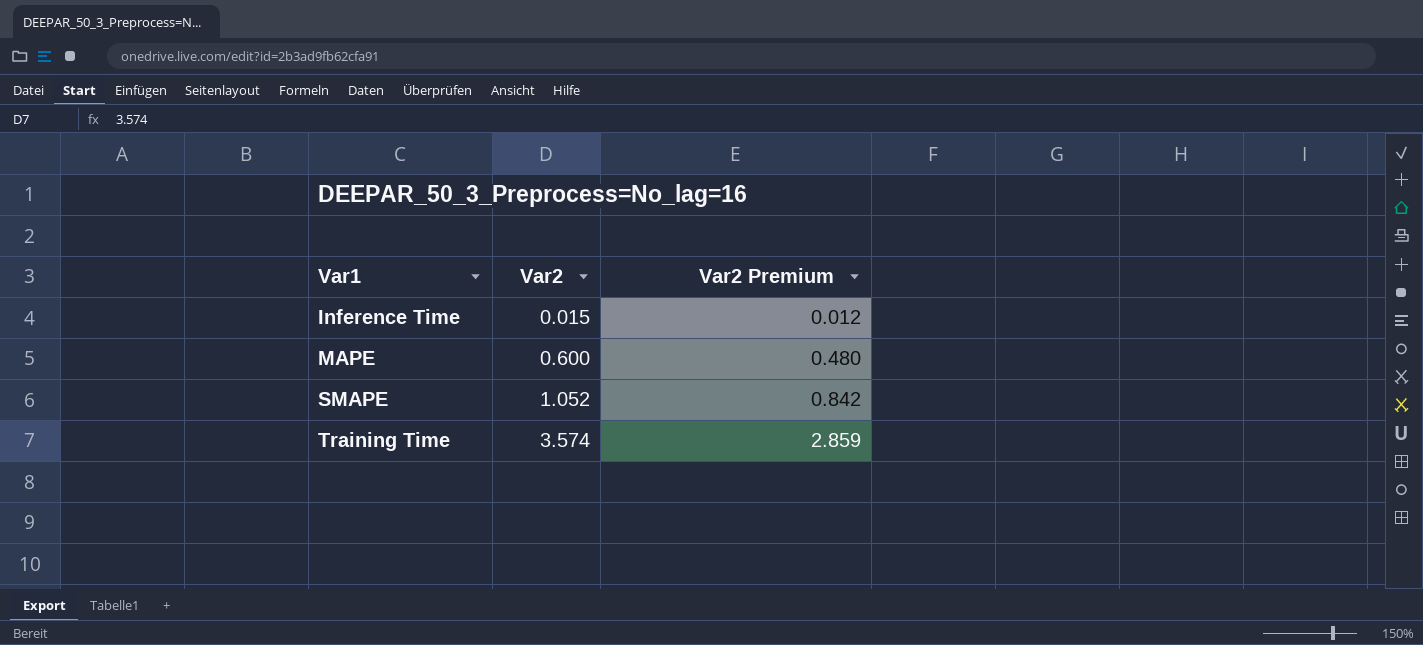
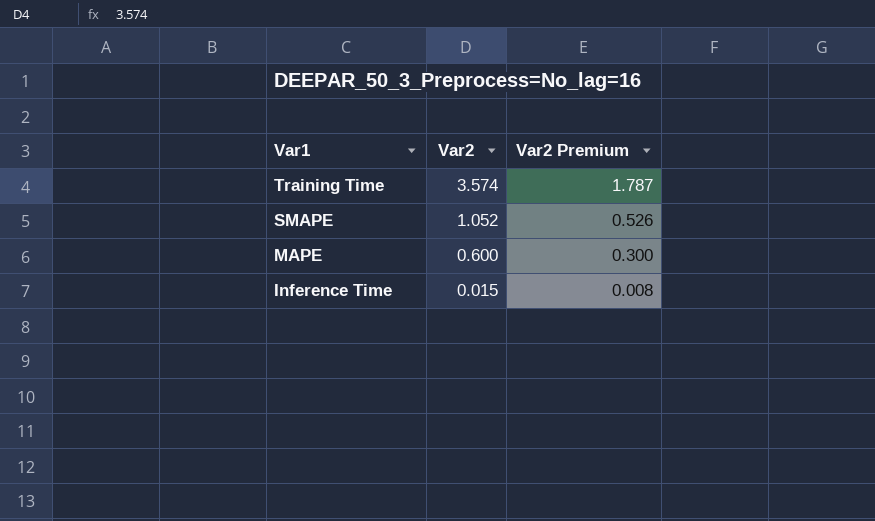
row order: Var1 ascending -> Var1 descending
column Var2 Premium | formula: [Var2] * 0.8 -> [Var2] * 0.5

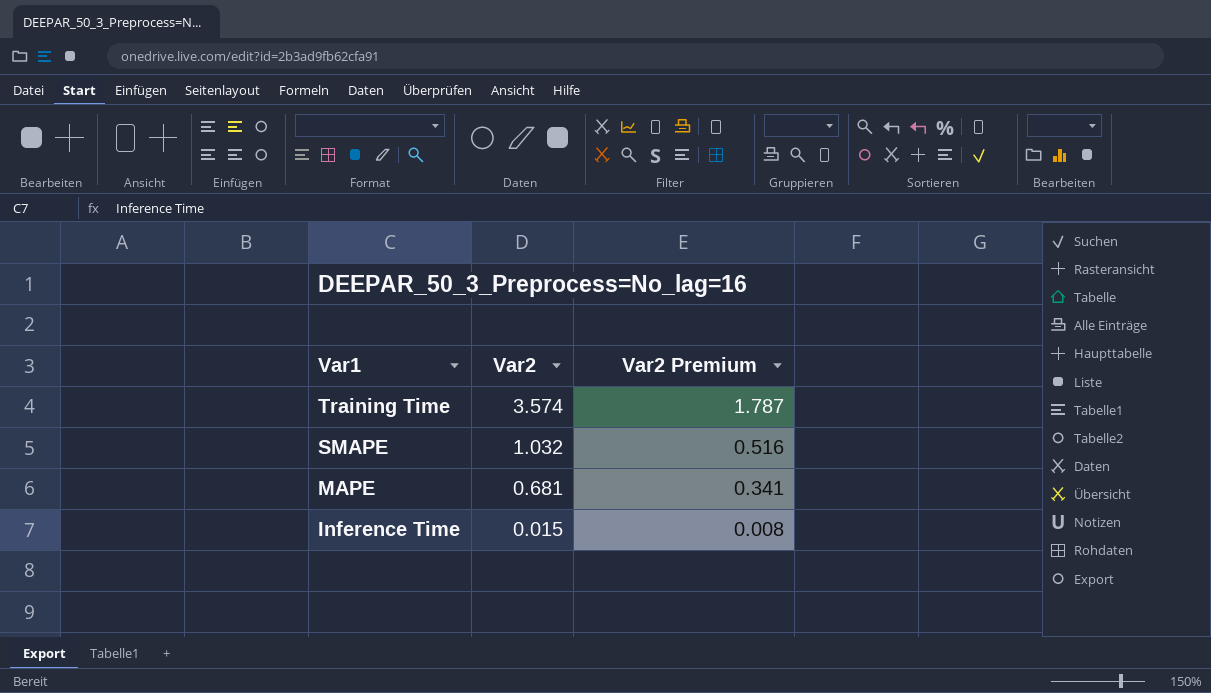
SMAPE | Var2: 1.052 -> 1.032
SMAPE | Var2 Premium: 0.526 -> 0.516
MAPE | Var2: 0.600 -> 0.681
MAPE | Var2 Premium: 0.300 -> 0.341

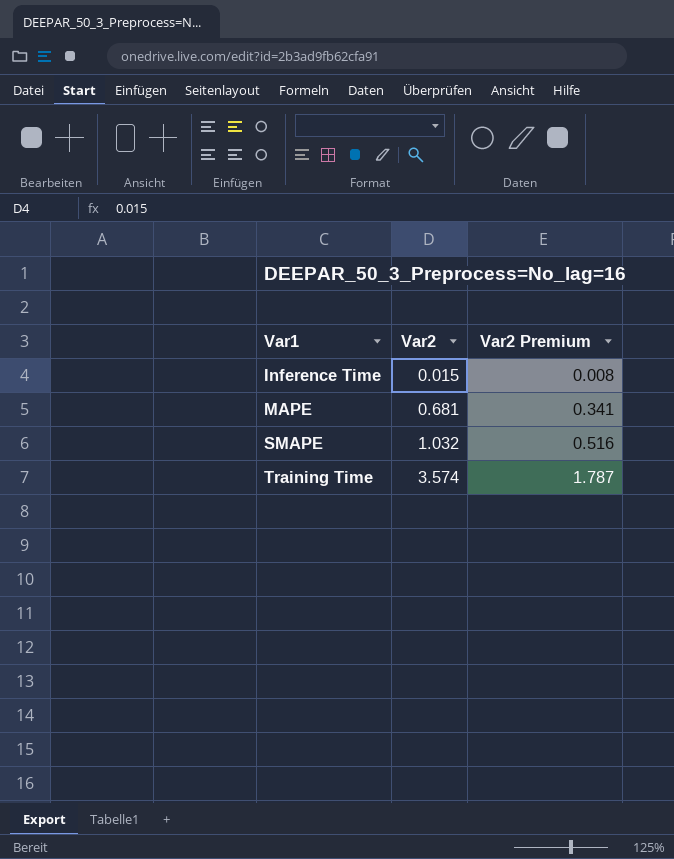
row order: Var1 descending -> Var1 ascending

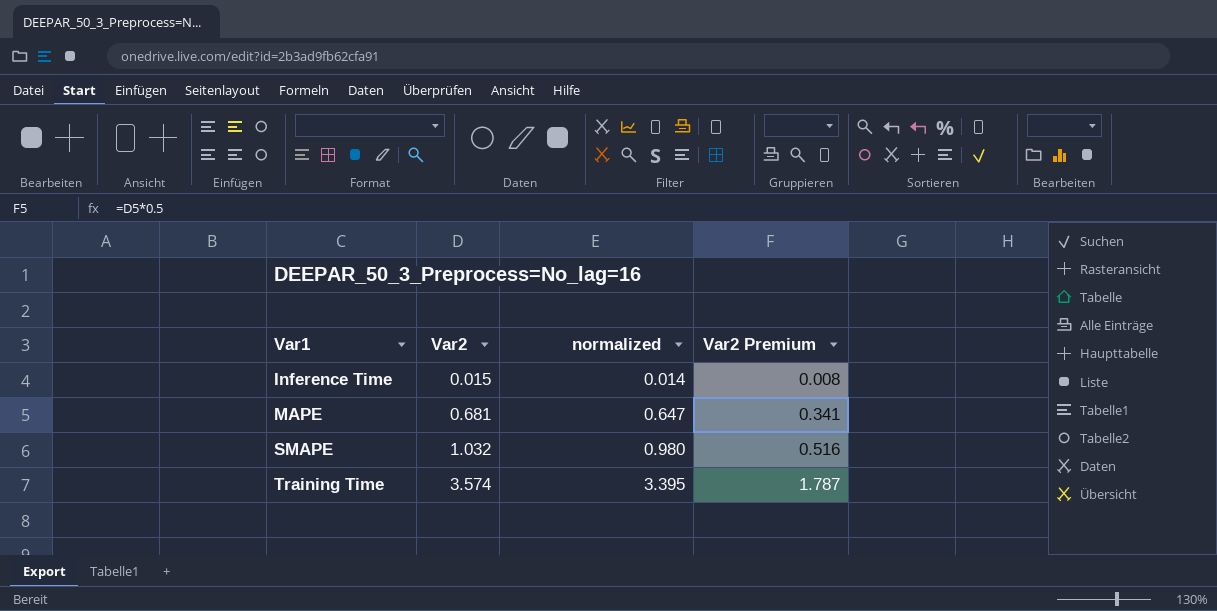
column normalized | formula: none -> [Var2] * 0.95

